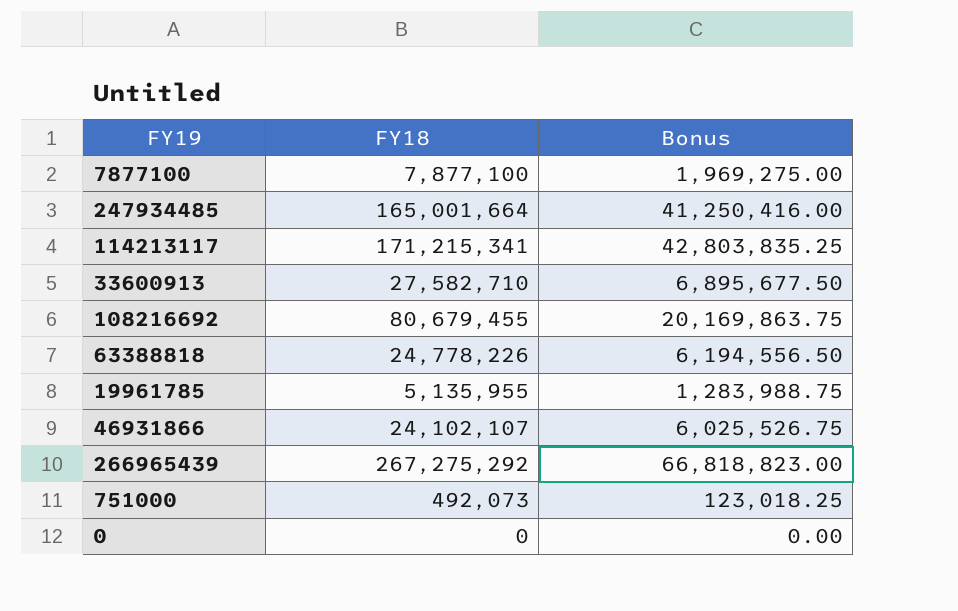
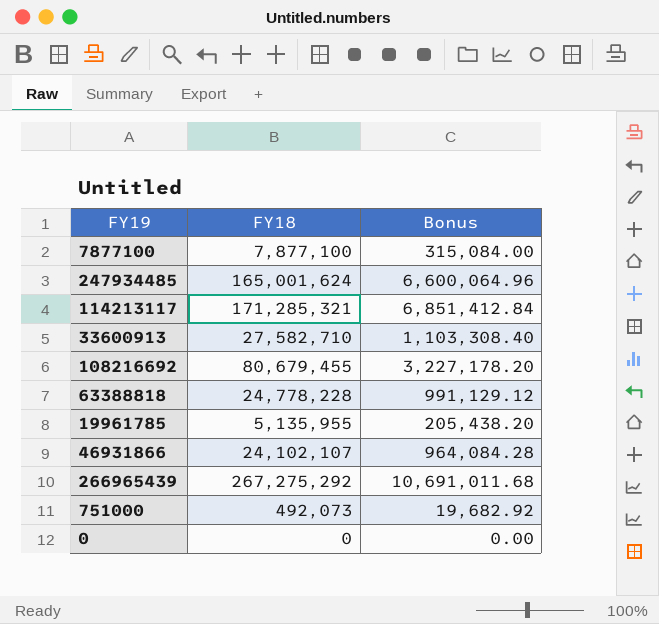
column Bonus | formula: [FY18] * 0.25 -> [FY18] * 0.04
247934485 | FY18: 165,001,664 -> 165,001,624
114213117 | FY18: 171,215,341 -> 171,285,321
63388818 | FY18: 24,778,226 -> 24,778,228

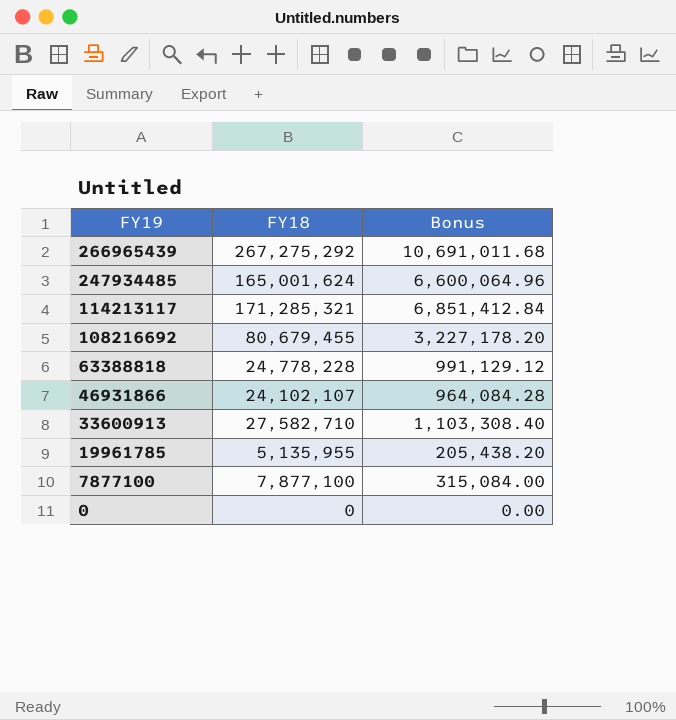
row order: none -> FY19 descending
row 751000: 492,073 | 19,682.92 -> none

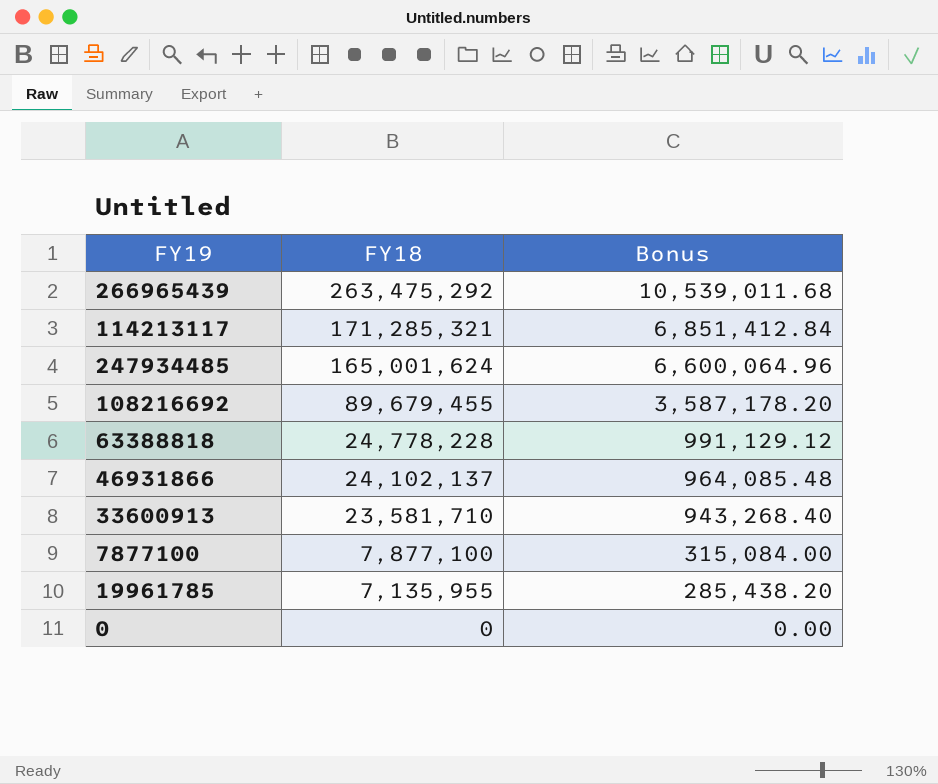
row order: FY19 descending -> FY18 descending
266965439 | FY18: 267,275,292 -> 263,475,292
266965439 | Bonus: 10,691,011.68 -> 10,539,011.68
108216692 | FY18: 80,679,455 -> 89,679,455
108216692 | Bonus: 3,227,178.20 -> 3,587,178.20
46931866 | FY18: 24,102,107 -> 24,102,137
46931866 | Bonus: 964,084.28 -> 964,085.48
33600913 | FY18: 27,582,710 -> 23,581,710
33600913 | Bonus: 1,103,308.40 -> 943,268.40
19961785 | FY18: 5,135,955 -> 7,135,955
19961785 | Bonus: 205,438.20 -> 285,438.20

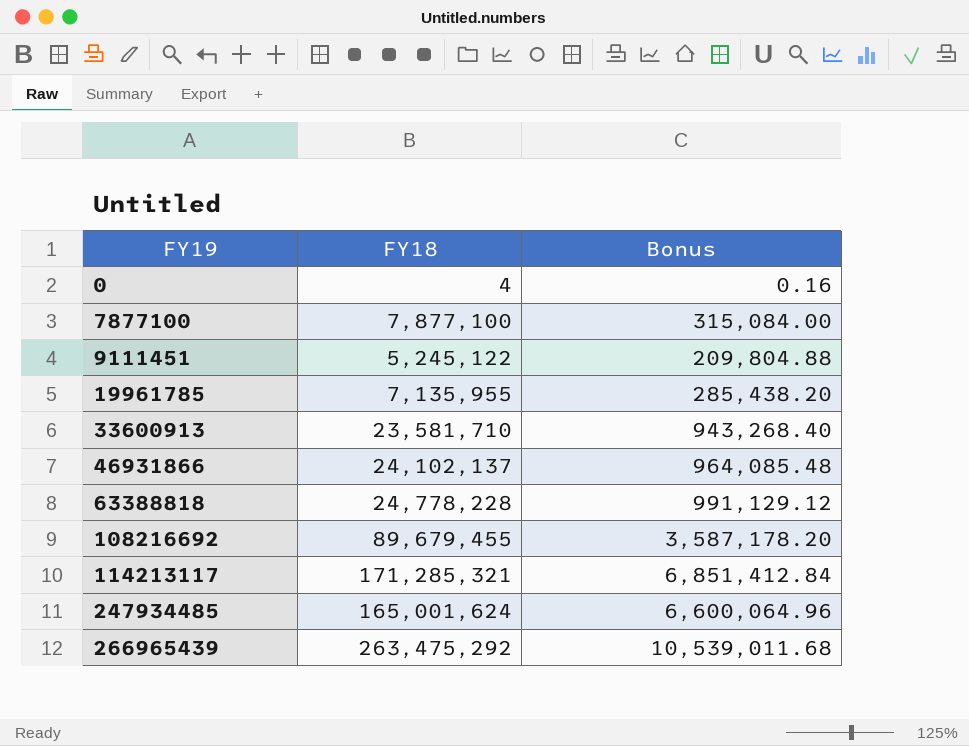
row order: FY18 descending -> FY19 ascending
0 | FY18: 0 -> 4
0 | Bonus: 0.00 -> 0.16
row 9111451: none -> 5,245,122 | 209,804.88

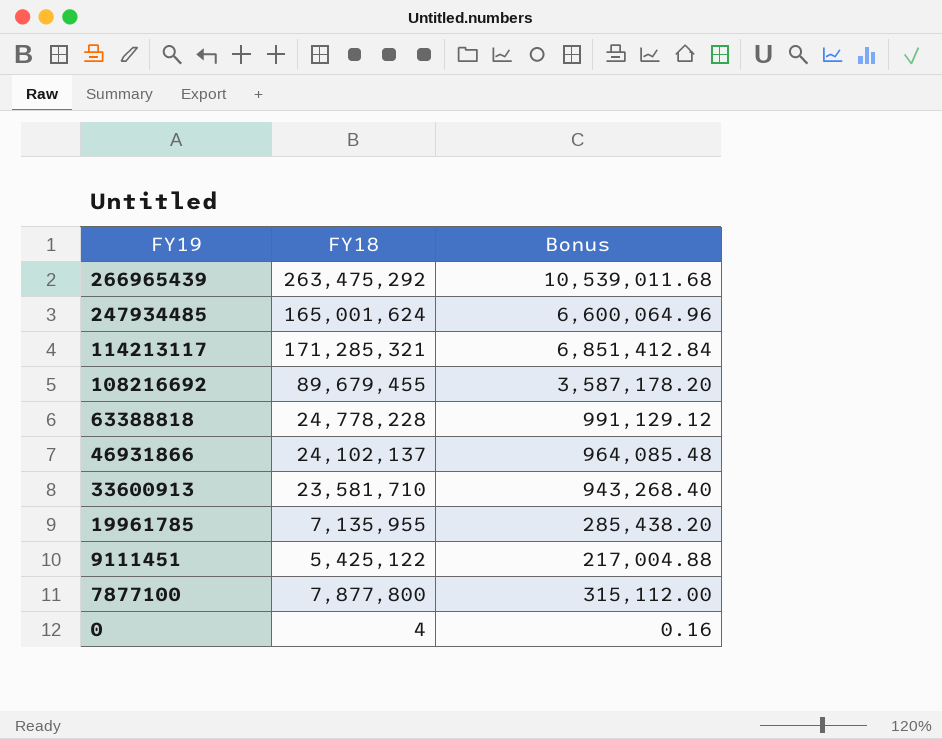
row order: FY19 ascending -> FY19 descending
9111451 | FY18: 5,245,122 -> 5,425,122
9111451 | Bonus: 209,804.88 -> 217,004.88
7877100 | FY18: 7,877,100 -> 7,877,800
7877100 | Bonus: 315,084.00 -> 315,112.00

